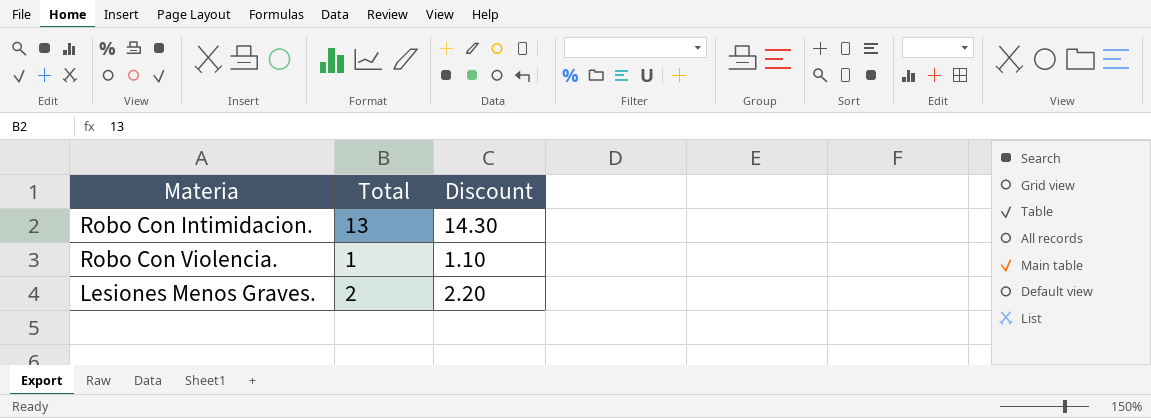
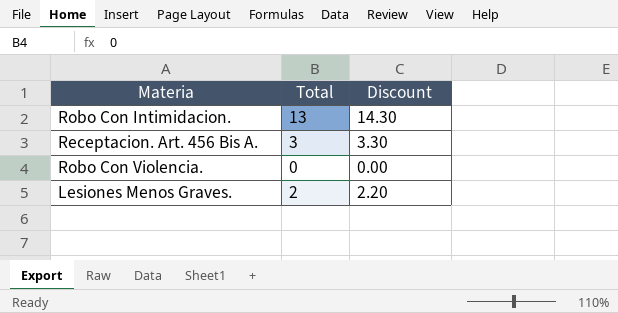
row Receptacion. Art. 456 Bis A.: none -> 3 | 3.30
Robo Con Violencia. | Total: 1 -> 0
Robo Con Violencia. | Discount: 1.10 -> 0.00

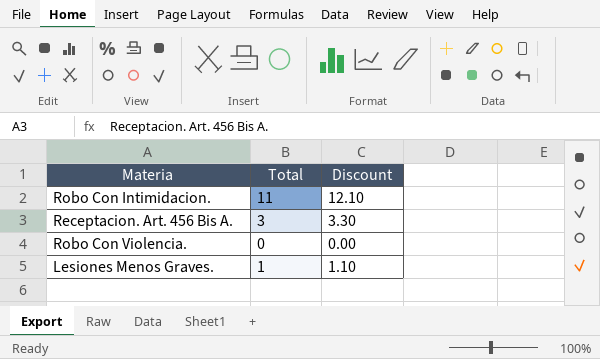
Robo Con Intimidacion. | Total: 13 -> 11
Robo Con Intimidacion. | Discount: 14.30 -> 12.10
Lesiones Menos Graves. | Total: 2 -> 1
Lesiones Menos Graves. | Discount: 2.20 -> 1.10

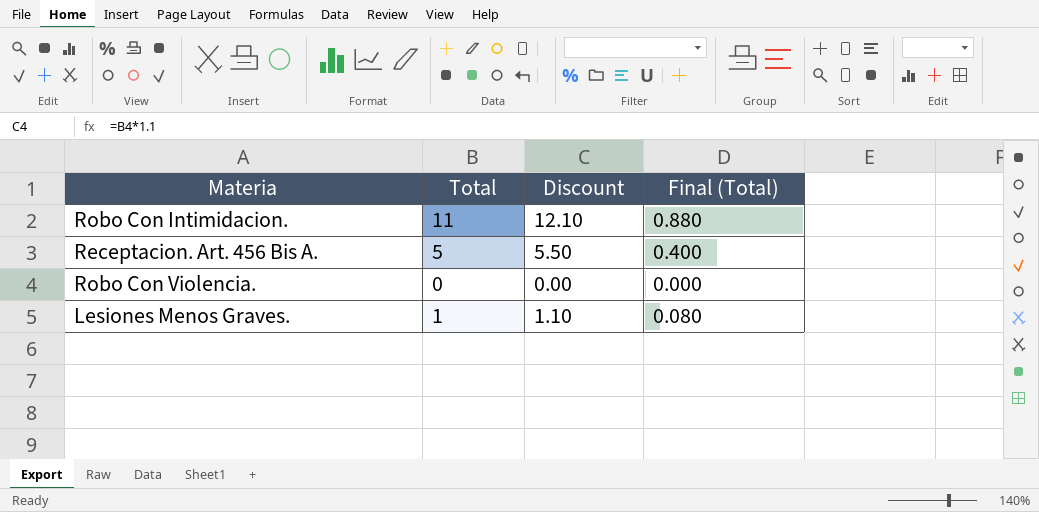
column Final (Total) | formula: none -> [Total] * 0.08
Receptacion. Art. 456 Bis A. | Total: 3 -> 5
Receptacion. Art. 456 Bis A. | Discount: 3.30 -> 5.50

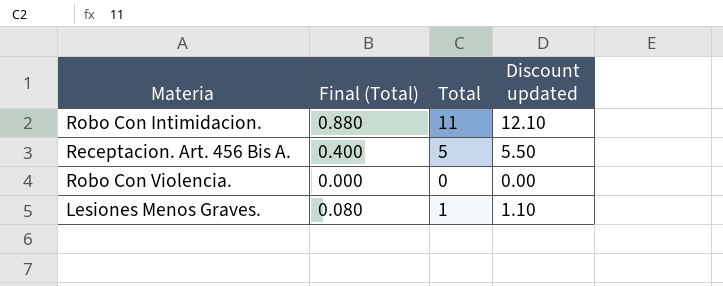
column Final (Total) | position: 4 -> 2
column name: Discount -> Discount updated

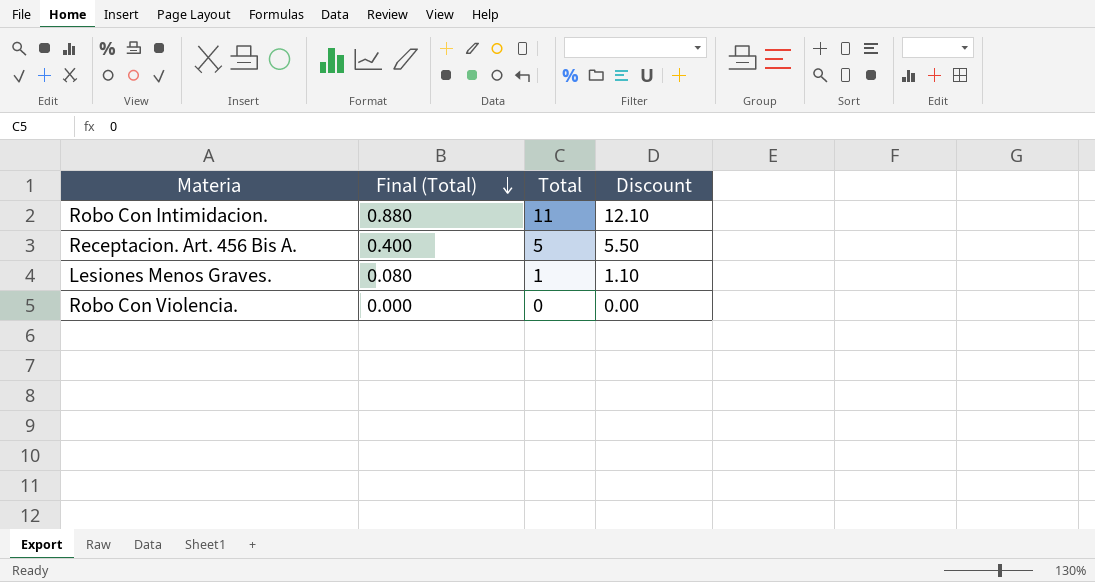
row order: none -> Final (Total) descending
column name: Discount updated -> Discount

